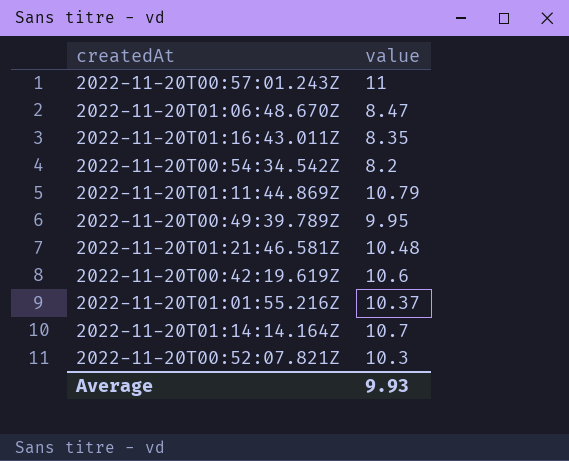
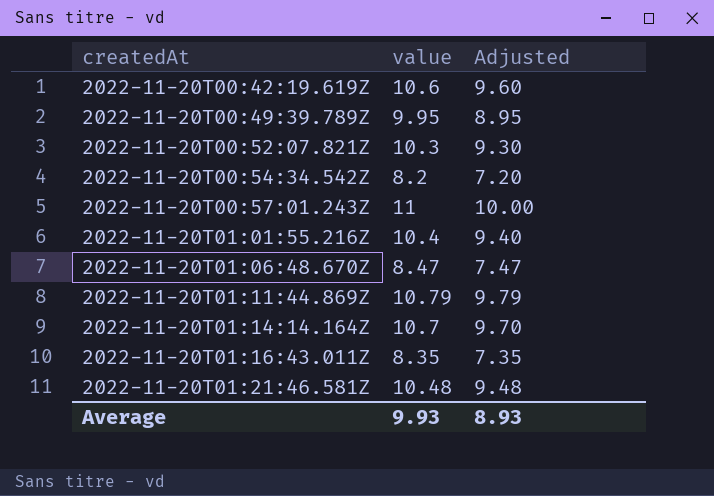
row order: none -> createdAt ascending
column Adjusted | formula: none -> [value] - 1
2022-11-20T01:01:55.216Z | value: 10.37 -> 10.4

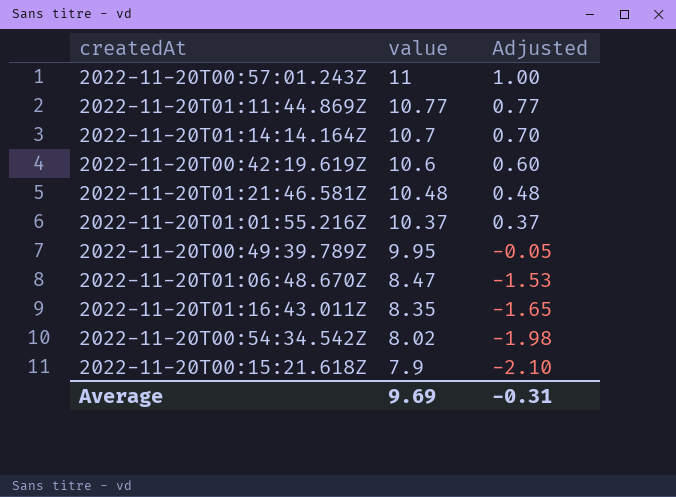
row order: createdAt ascending -> value descending
column Adjusted | formula: [value] - 1 -> [value] - 10
row 2022-11-20T00:52:07.821Z: 10.3 | 9.30 -> none
2022-11-20T01:11:44.869Z | value: 10.79 -> 10.77
2022-11-20T01:01:55.216Z | value: 10.4 -> 10.37
2022-11-20T00:54:34.542Z | value: 8.2 -> 8.02
row 2022-11-20T00:15:21.618Z: none -> 7.9 | -2.10
Average | value: 9.93 -> 9.69
Average | Adjusted: 8.93 -> -0.31

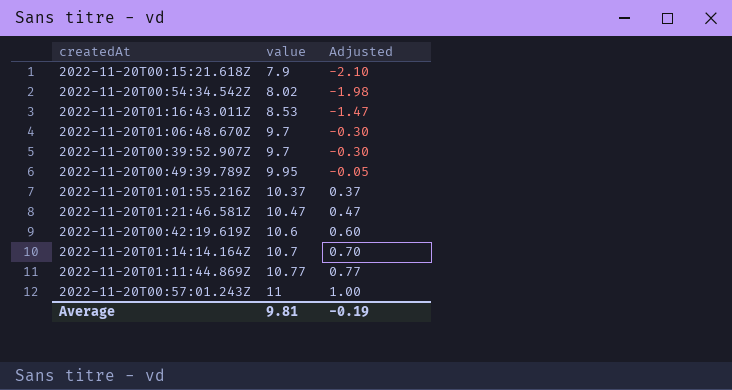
row order: value descending -> value ascending
2022-11-20T01:16:43.011Z | value: 8.35 -> 8.53
2022-11-20T01:16:43.011Z | Adjusted: -1.65 -> -1.47
2022-11-20T01:06:48.670Z | value: 8.47 -> 9.7
2022-11-20T01:06:48.670Z | Adjusted: -1.53 -> -0.30
row 2022-11-20T00:39:52.907Z: none -> 9.7 | -0.30
2022-11-20T01:21:46.581Z | value: 10.48 -> 10.47
2022-11-20T01:21:46.581Z | Adjusted: 0.48 -> 0.47
Average | value: 9.69 -> 9.81
Average | Adjusted: -0.31 -> -0.19

